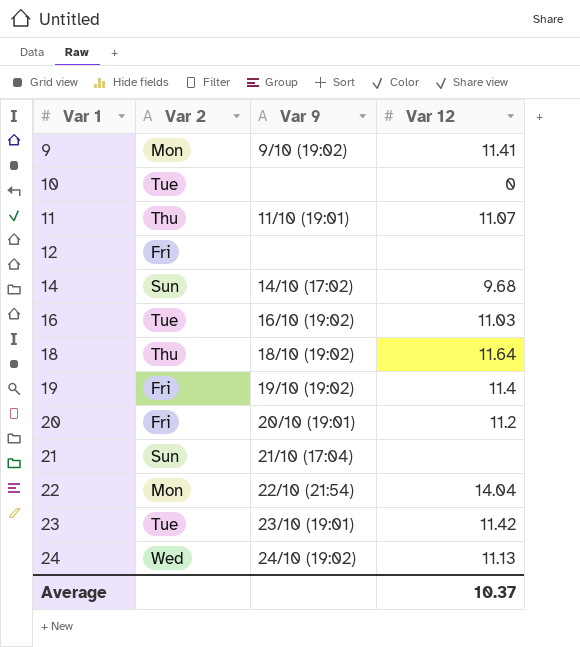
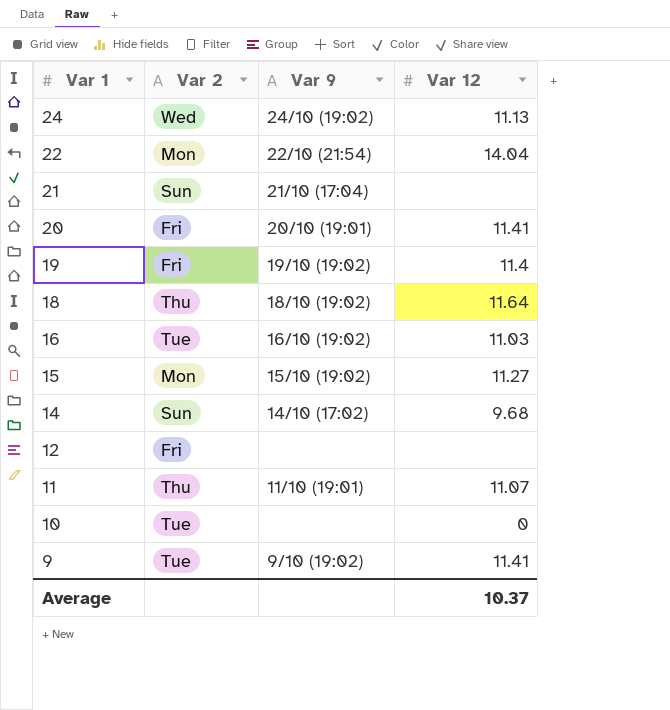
row order: Var 1 ascending -> Var 1 descending
row 23: Tue | 23/10 (19:01) | 11.42 -> none
20 | Var 12: 11.2 -> 11.41
row 15: none -> Mon | 15/10 (19:02) | 11.27
9 | Var 2: Mon -> Tue

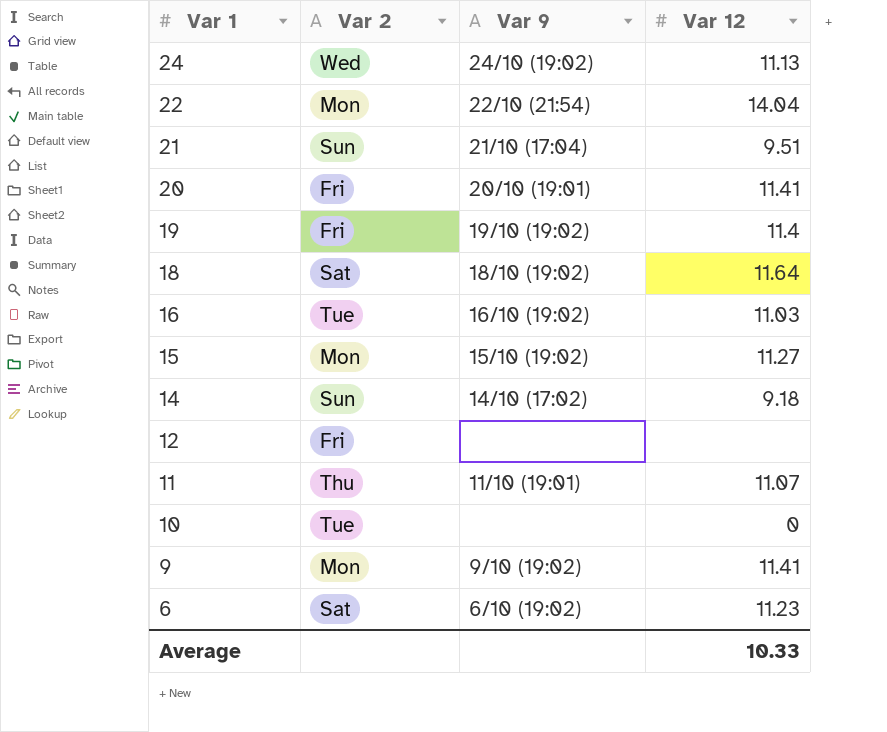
21 | Var 12: none -> 9.51
18 | Var 2: Thu -> Sat
14 | Var 12: 9.68 -> 9.18
9 | Var 2: Tue -> Mon
row 6: none -> Sat | 6/10 (19:02) | 11.23
Average | Var 12: 10.37 -> 10.33

